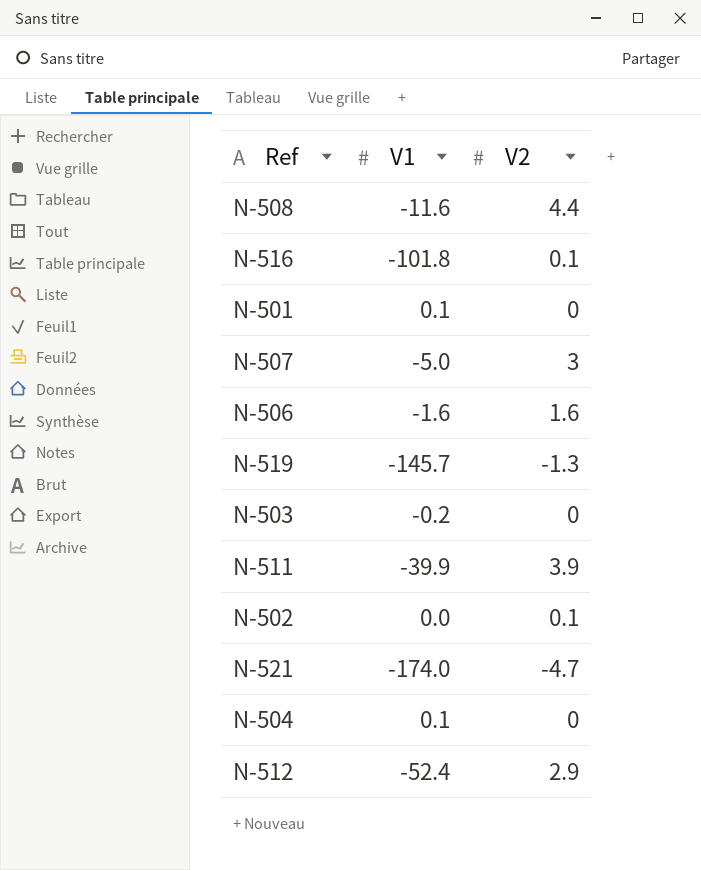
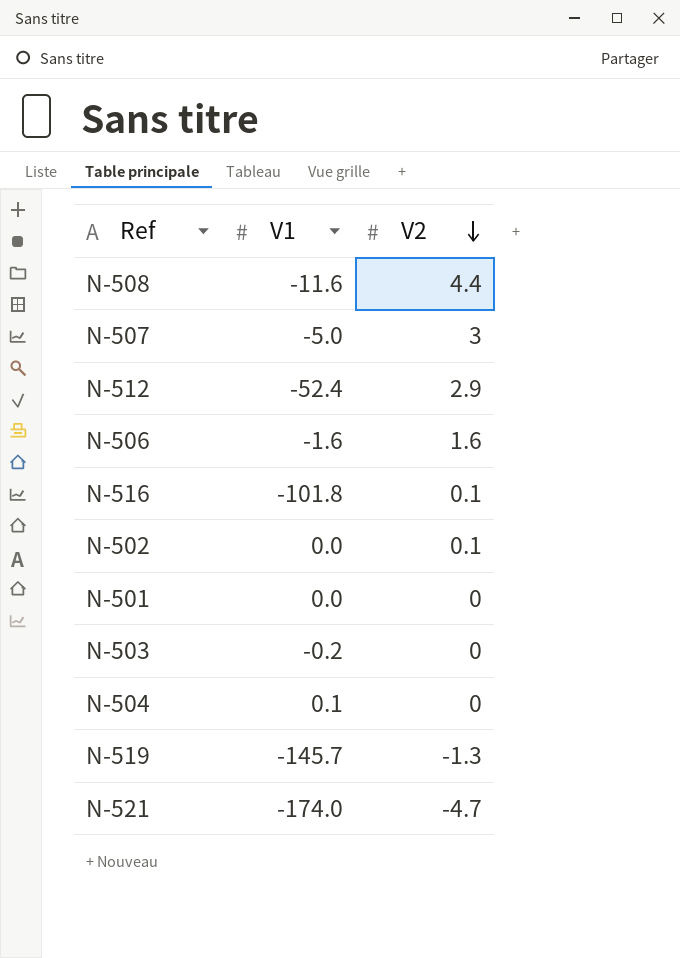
row order: none -> V2 descending
row N-511: -39.9 | 3.9 -> none
N-501 | V1: 0.1 -> 0.0

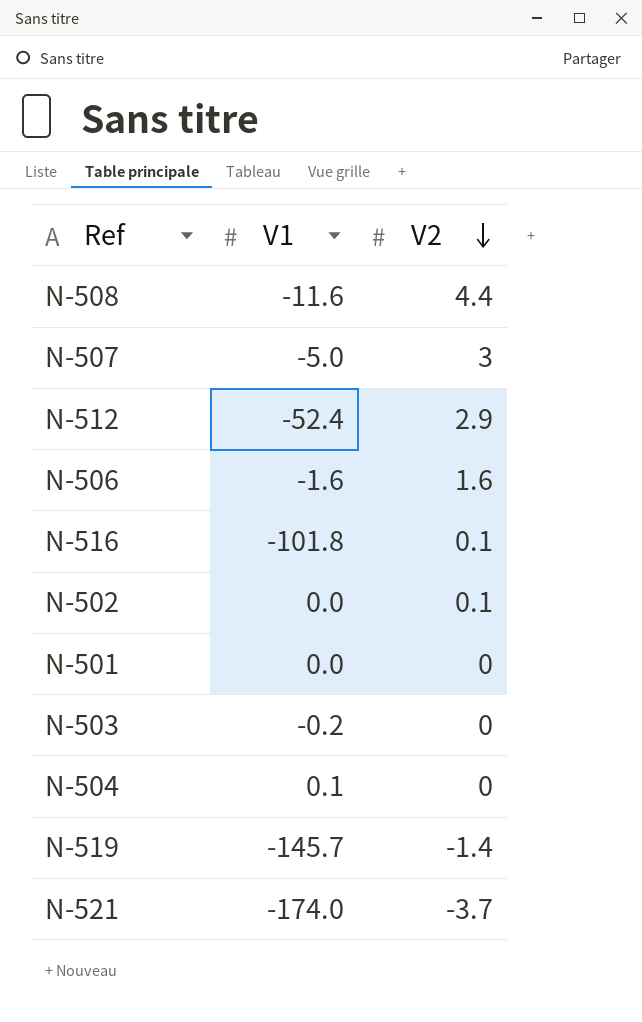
N-519 | V2: -1.3 -> -1.4
N-521 | V2: -4.7 -> -3.7

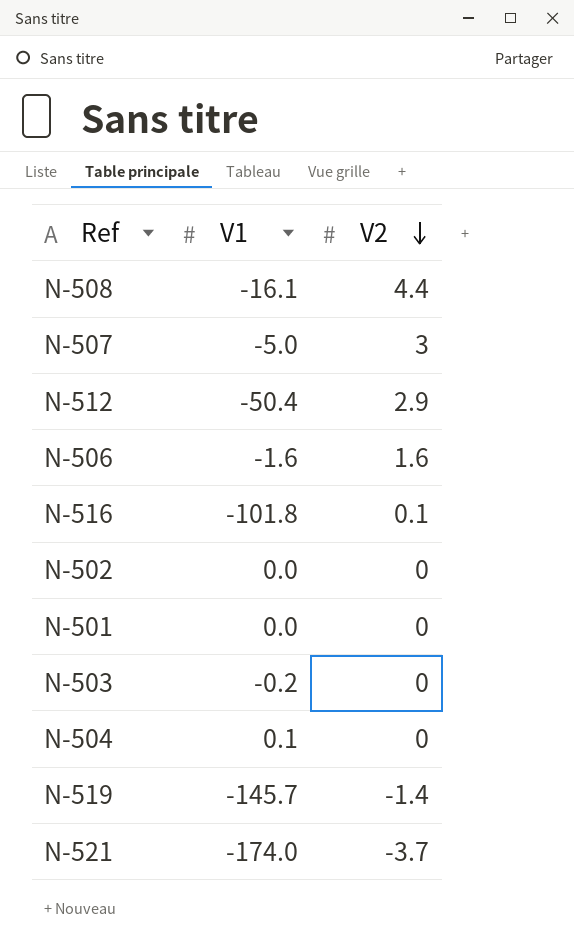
N-508 | V1: -11.6 -> -16.1
N-512 | V1: -52.4 -> -50.4
N-502 | V2: 0.1 -> 0

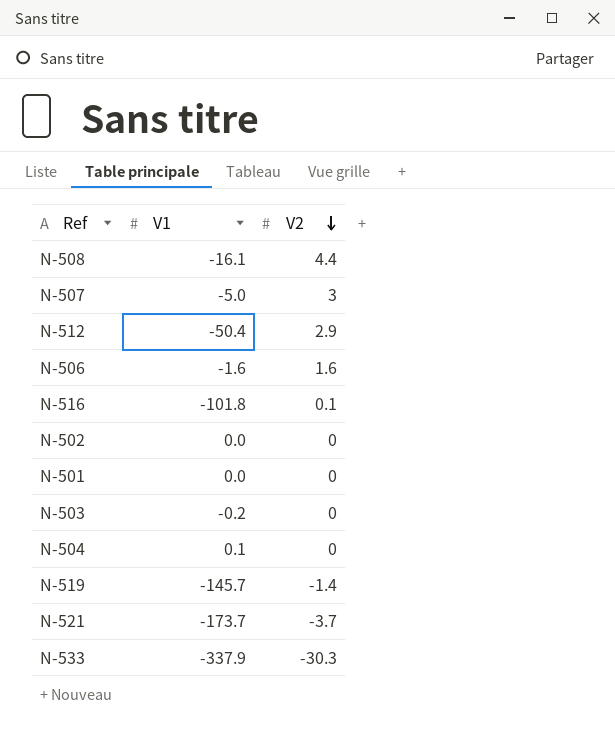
N-521 | V1: -174.0 -> -173.7
row N-533: none -> -337.9 | -30.3

